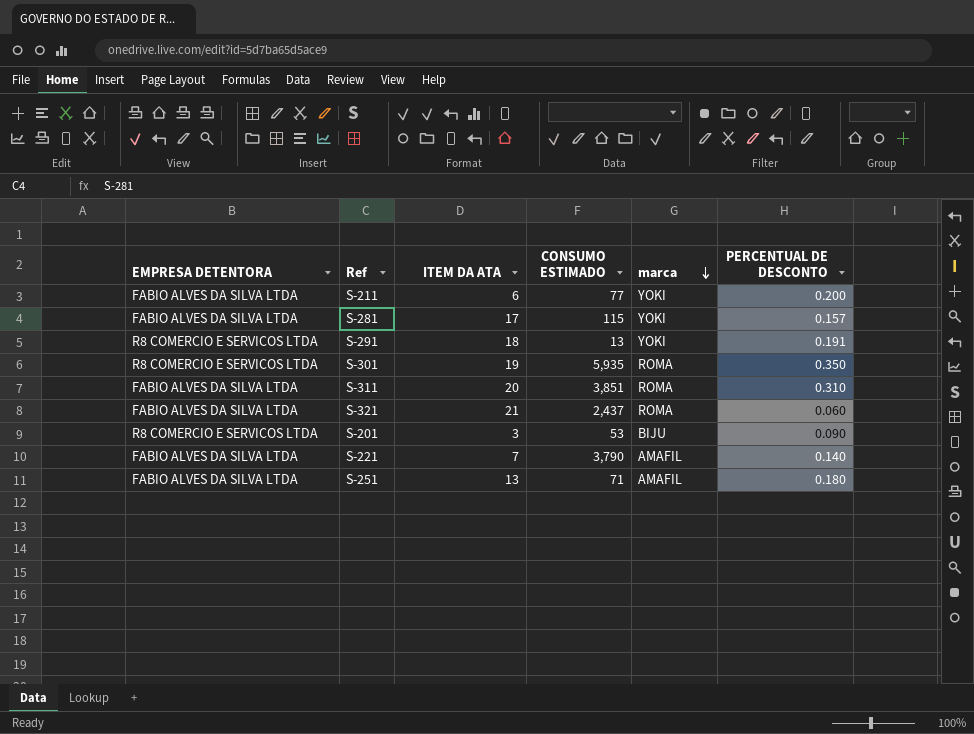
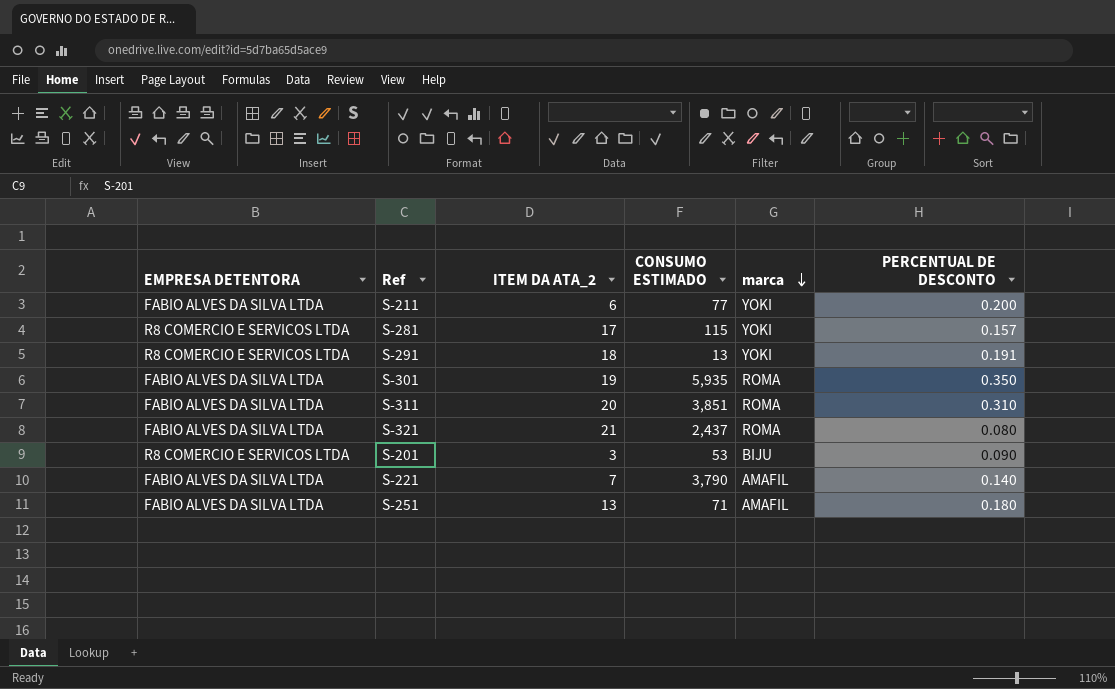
column name: ITEM DA ATA -> ITEM DA ATA_2
S-281 | EMPRESA DETENTORA: FABIO ALVES DA SILVA LTDA -> R8 COMERCIO E SERVICOS LTDA
S-301 | EMPRESA DETENTORA: R8 COMERCIO E SERVICOS LTDA -> FABIO ALVES DA SILVA LTDA
S-321 | PERCENTUAL DE DESCONTO: 0.060 -> 0.080

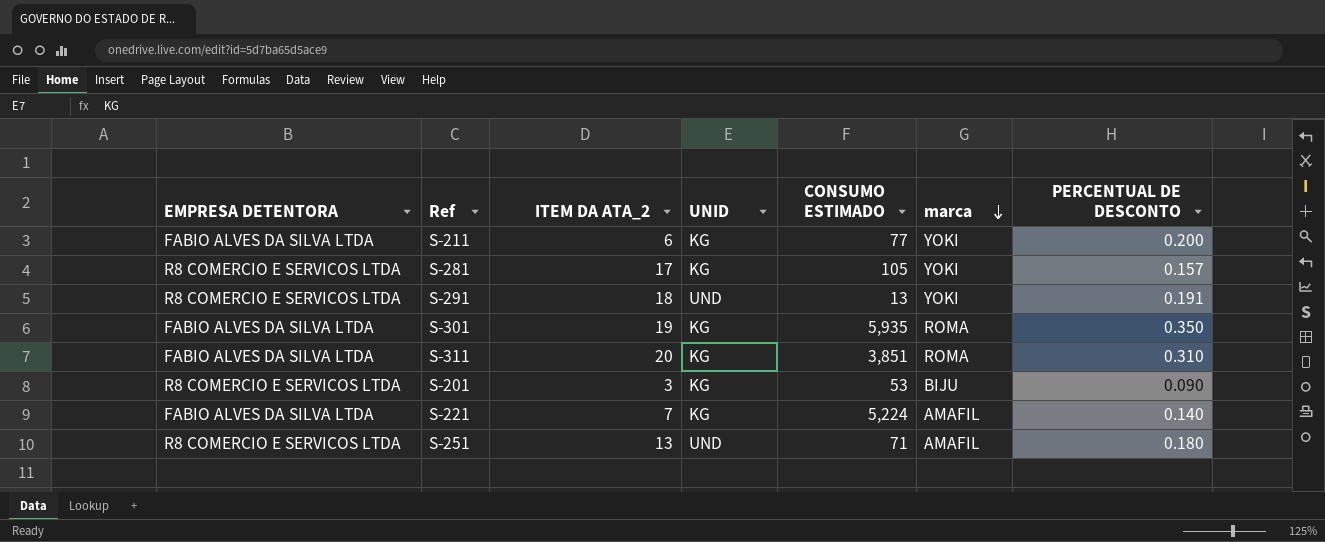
column UNID | position: none -> 4
row S-321: FABIO ALVES DA SILVA LTDA | 21 | 2,437 | ROMA | 0.080 -> none
S-281 | CONSUMO ESTIMADO: 115 -> 105
S-221 | CONSUMO ESTIMADO: 3,790 -> 5,224
S-251 | EMPRESA DETENTORA: FABIO ALVES DA SILVA LTDA -> R8 COMERCIO E SERVICOS LTDA

